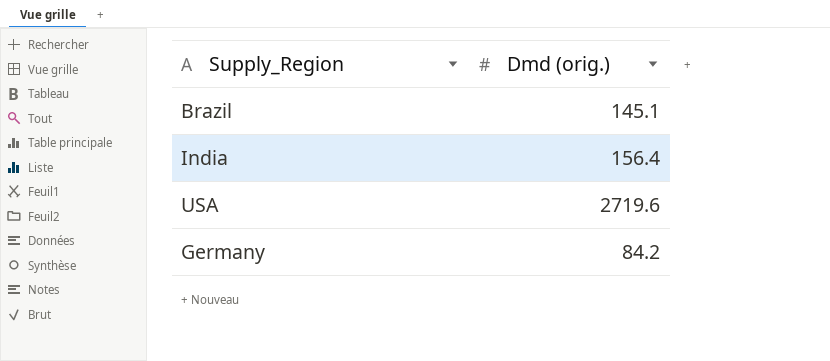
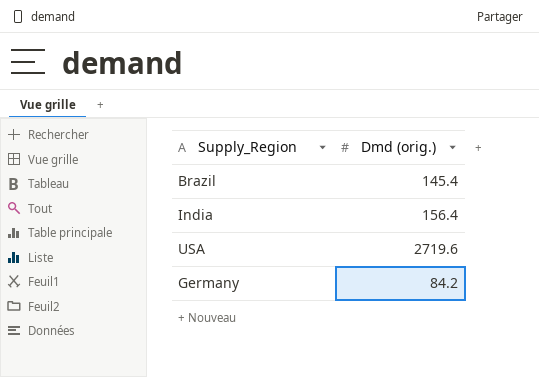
Brazil | Dmd (orig.): 145.1 -> 145.4

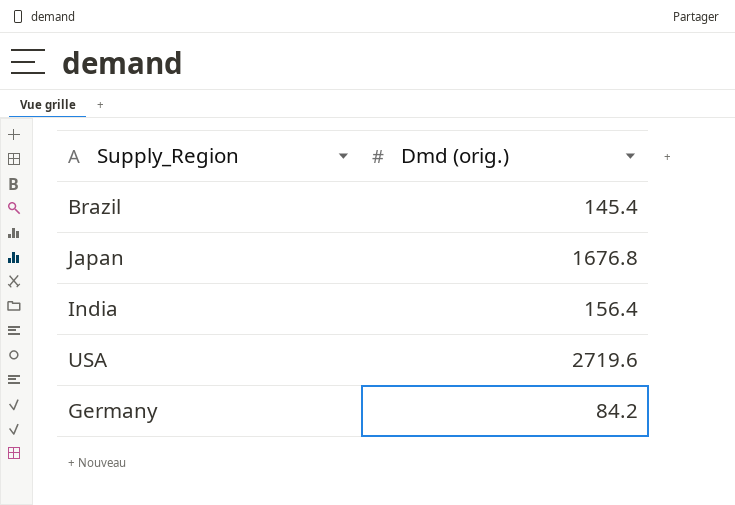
row Japan: none -> 1676.8

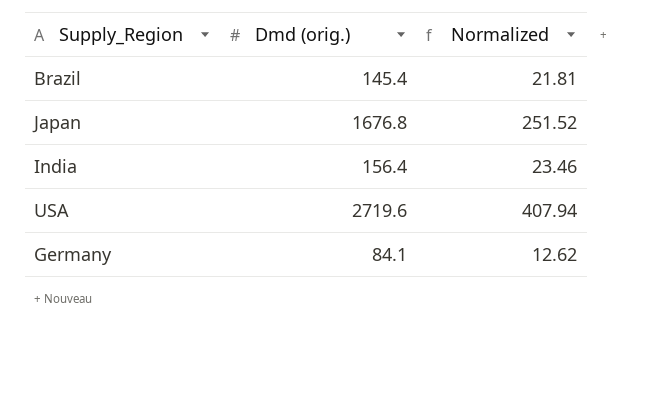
column Normalized | formula: none -> [Dmd (orig.)] * 0.15
Germany | Dmd (orig.): 84.2 -> 84.1

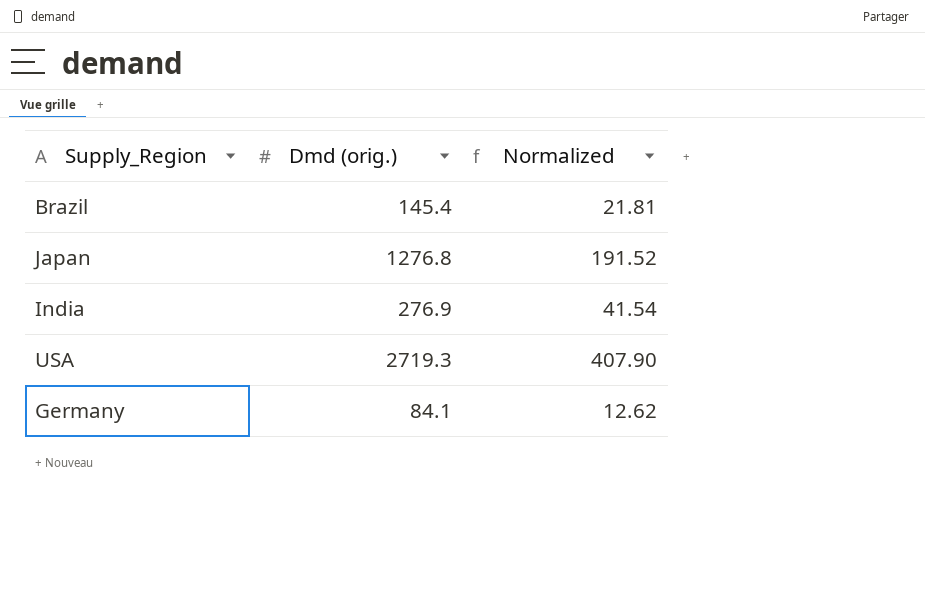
Japan | Dmd (orig.): 1676.8 -> 1276.8
Japan | Normalized: 251.52 -> 191.52
India | Dmd (orig.): 156.4 -> 276.9
India | Normalized: 23.46 -> 41.54
USA | Dmd (orig.): 2719.6 -> 2719.3
USA | Normalized: 407.94 -> 407.90

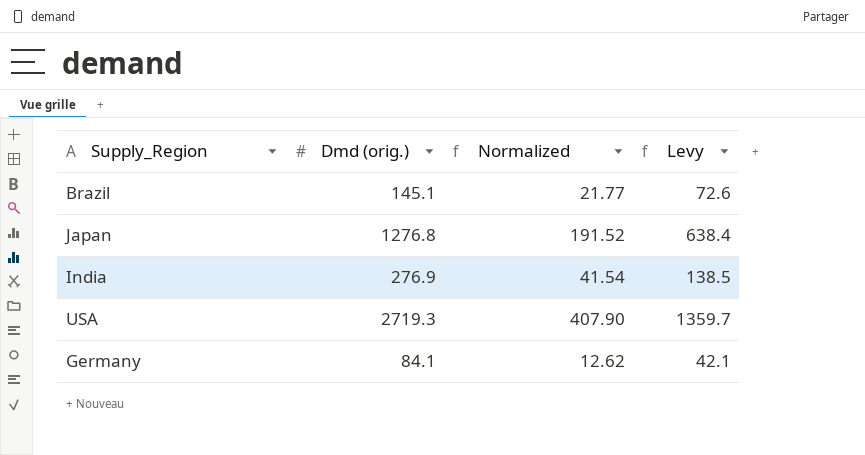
column Levy | formula: none -> [Dmd (orig.)] * 0.5
Brazil | Dmd (orig.): 145.4 -> 145.1
Brazil | Normalized: 21.81 -> 21.77

